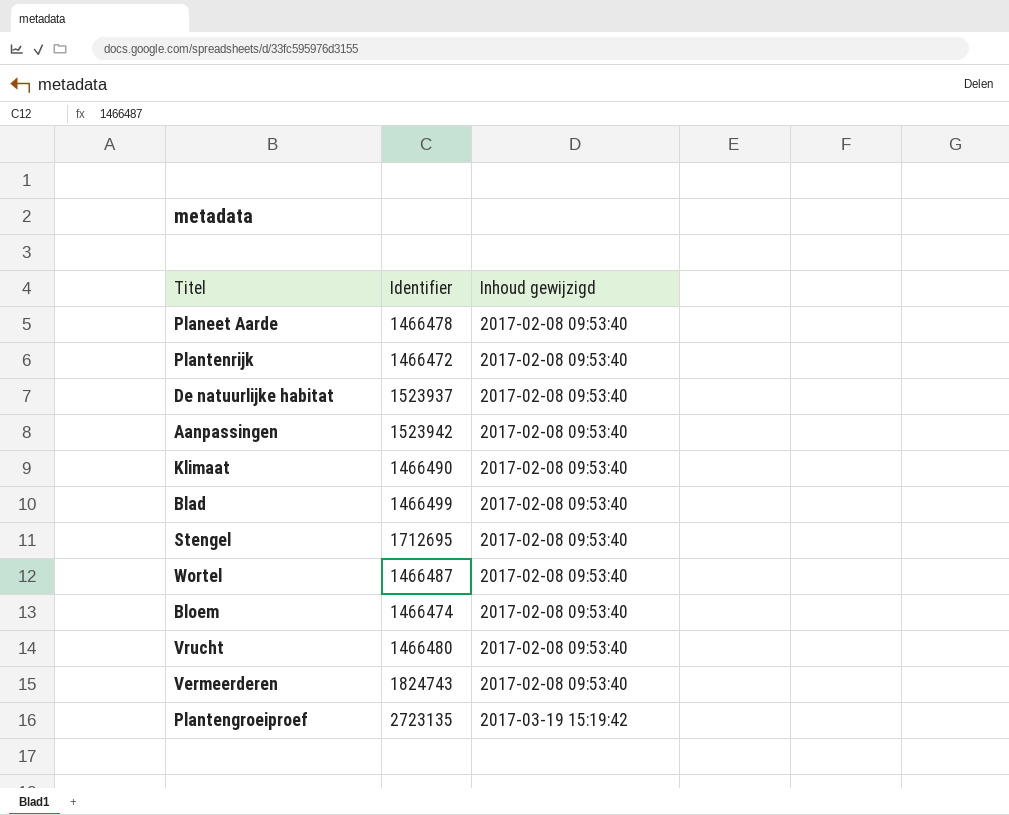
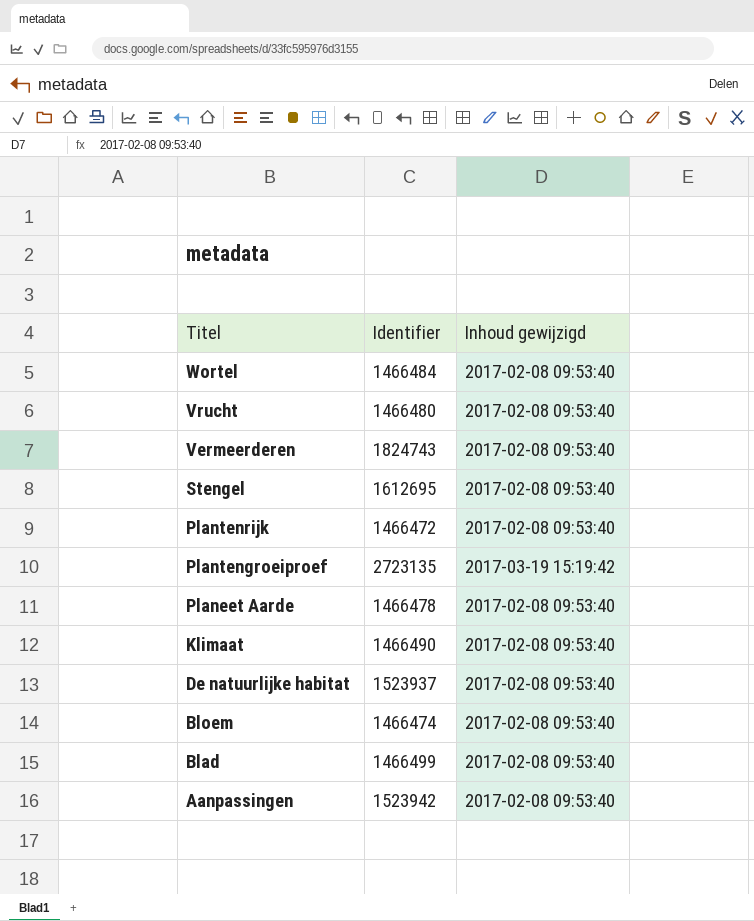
row order: Inhoud gewijzigd ascending -> Titel descending
Wortel | Identifier: 1466487 -> 1466484
Stengel | Identifier: 1712695 -> 1612695

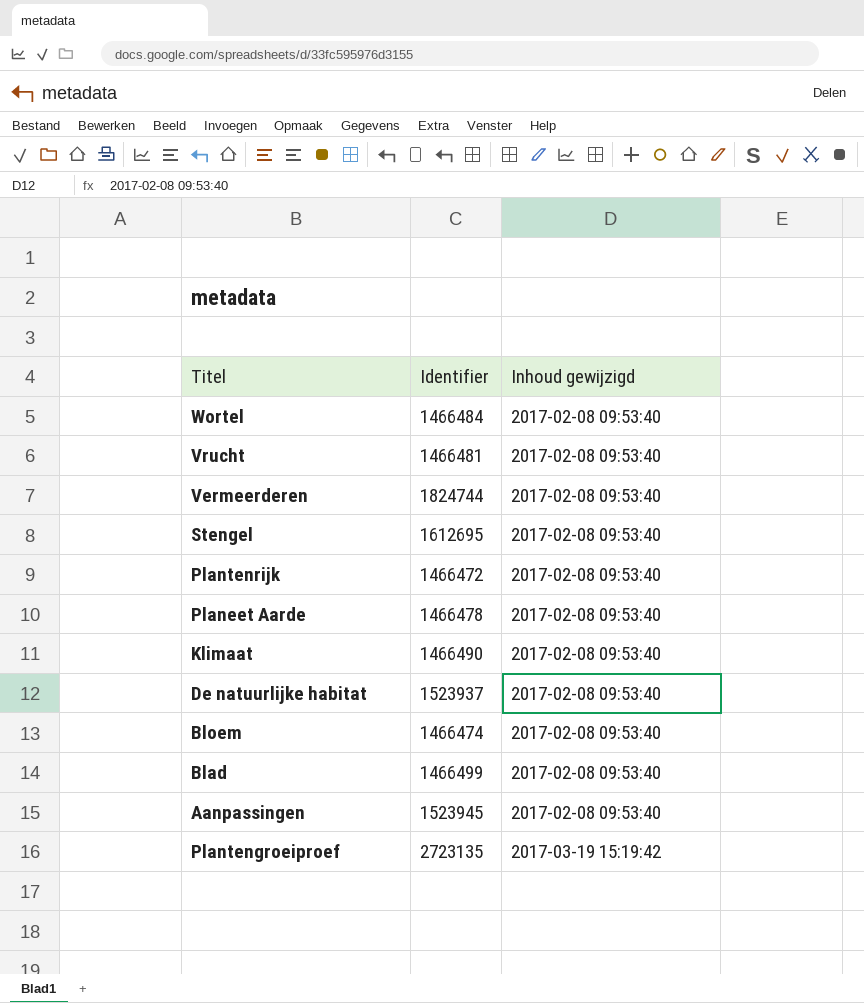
row order: Titel descending -> Inhoud gewijzigd ascending
Vrucht | Identifier: 1466480 -> 1466481
Vermeerderen | Identifier: 1824743 -> 1824744
Aanpassingen | Identifier: 1523942 -> 1523945

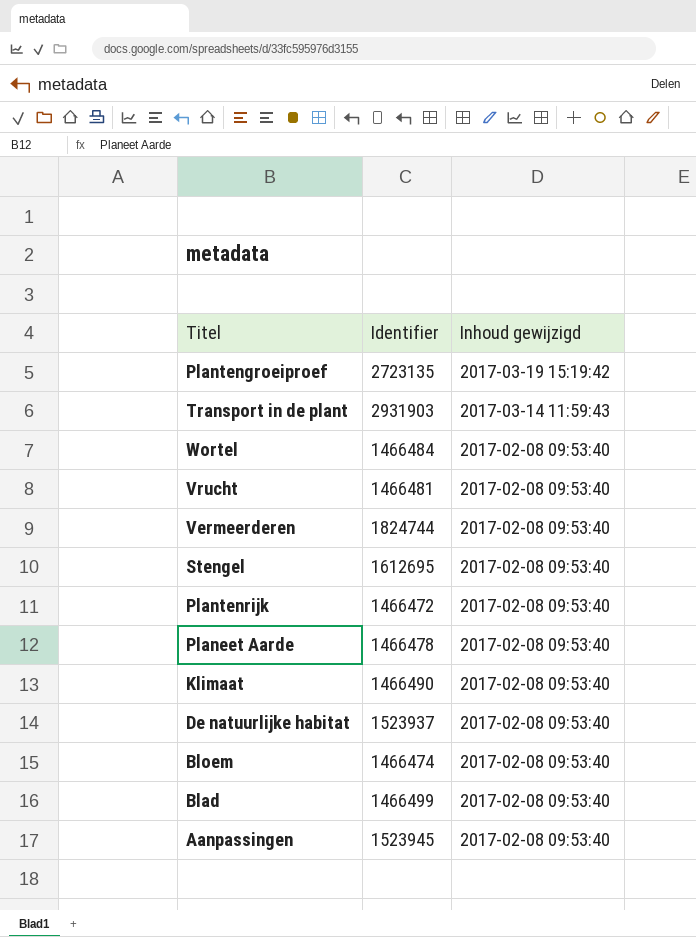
row order: Inhoud gewijzigd ascending -> Inhoud gewijzigd descending
row Transport in de plant: none -> 2931903 | 2017-03-14 11:59:43

